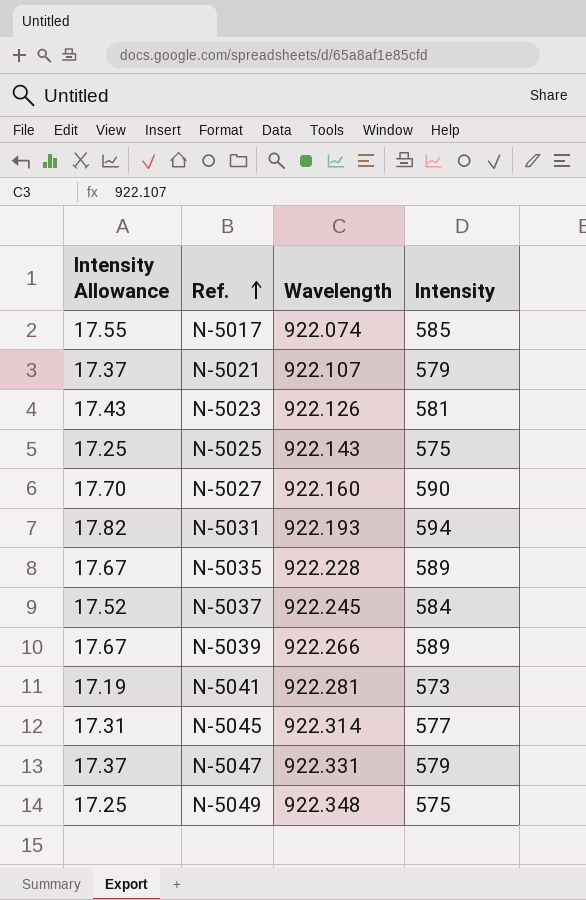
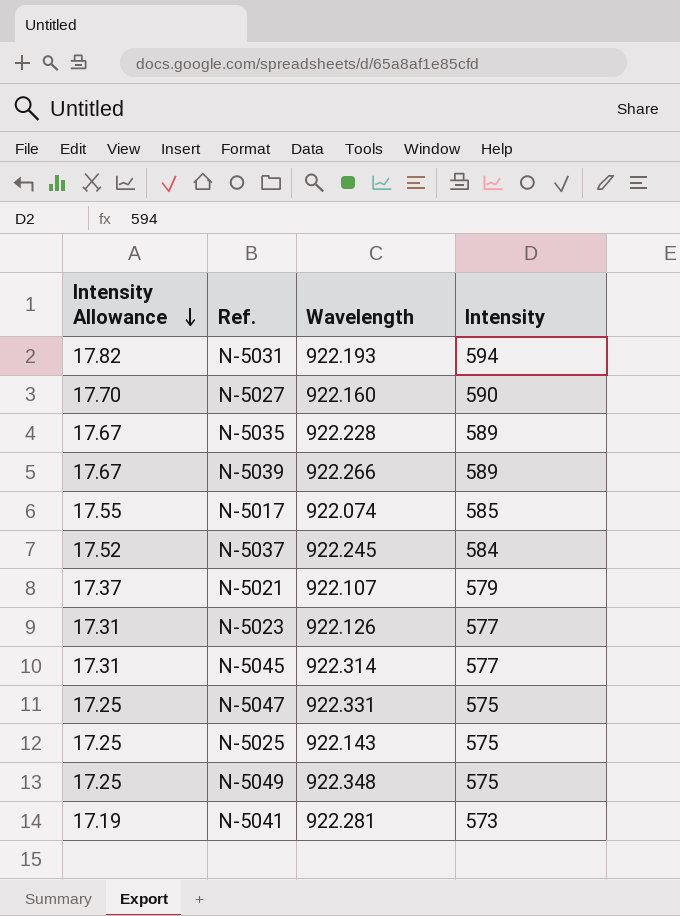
row order: Ref. ascending -> Intensity Allowance descending
N-5023 | Intensity Allowance: 17.43 -> 17.31
N-5023 | Intensity: 581 -> 577
N-5047 | Intensity Allowance: 17.37 -> 17.25
N-5047 | Intensity: 579 -> 575

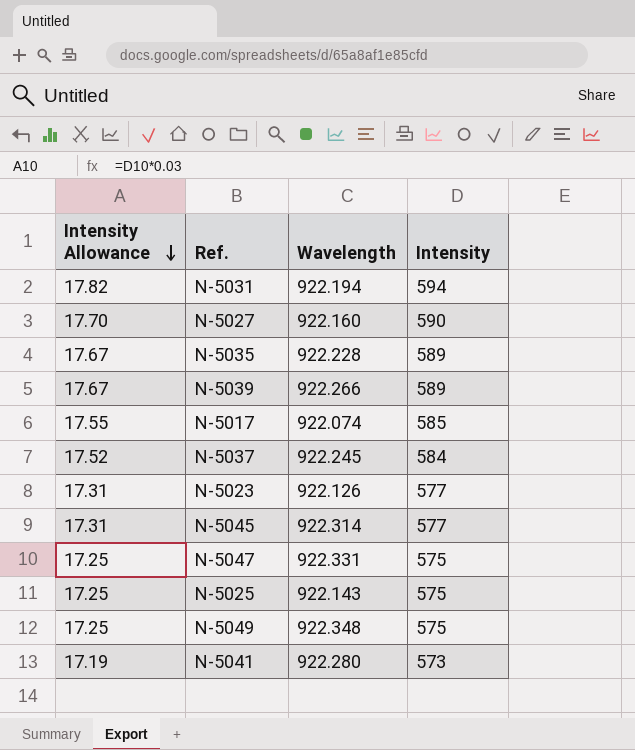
row N-5021: 17.37 | 922.107 | 579 -> none
N-5031 | Wavelength: 922.193 -> 922.194
N-5041 | Wavelength: 922.281 -> 922.280

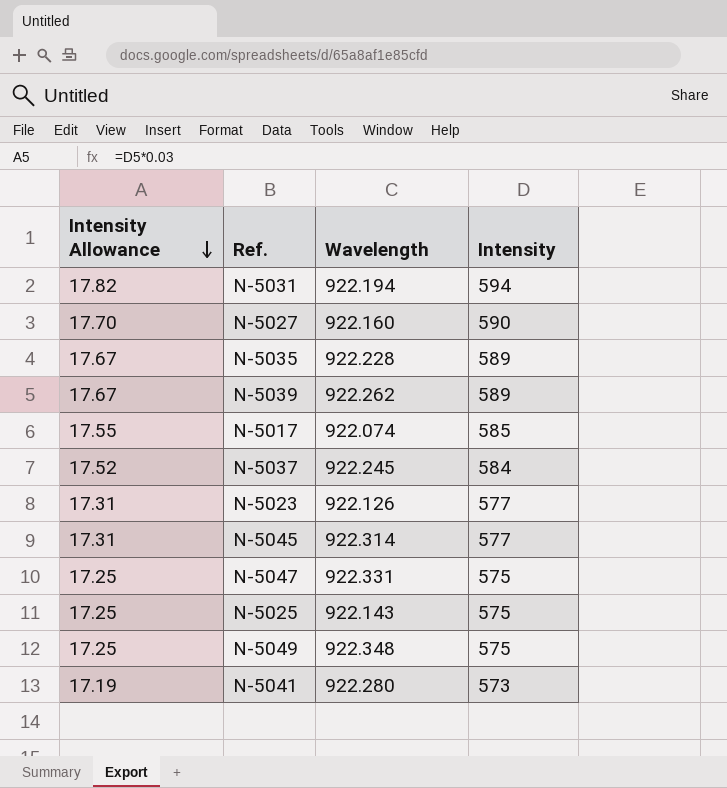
N-5039 | Wavelength: 922.266 -> 922.262

